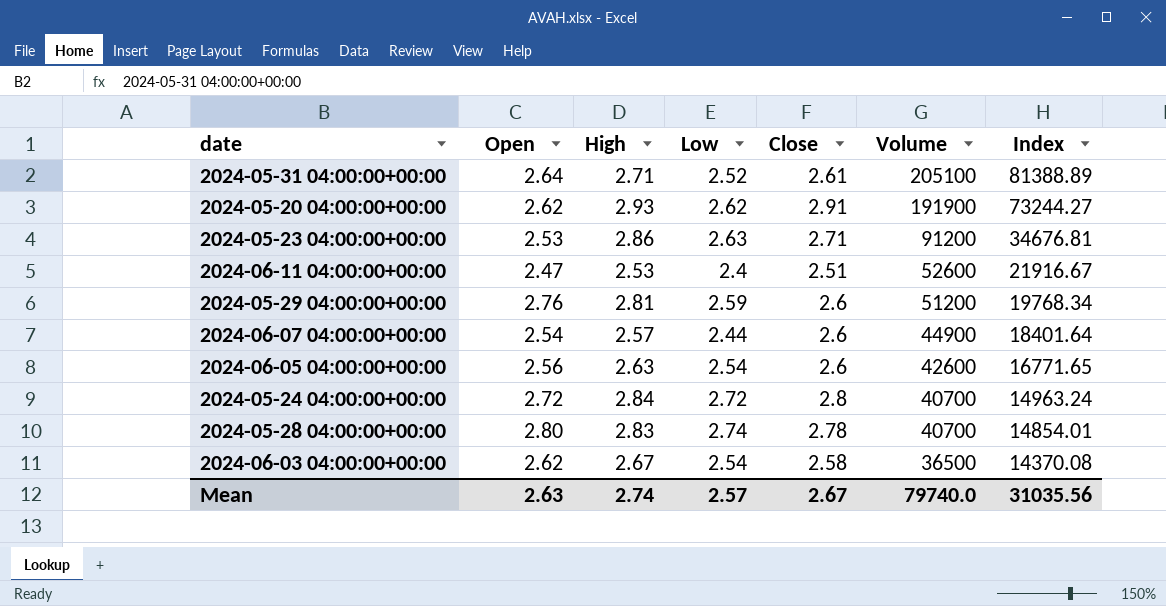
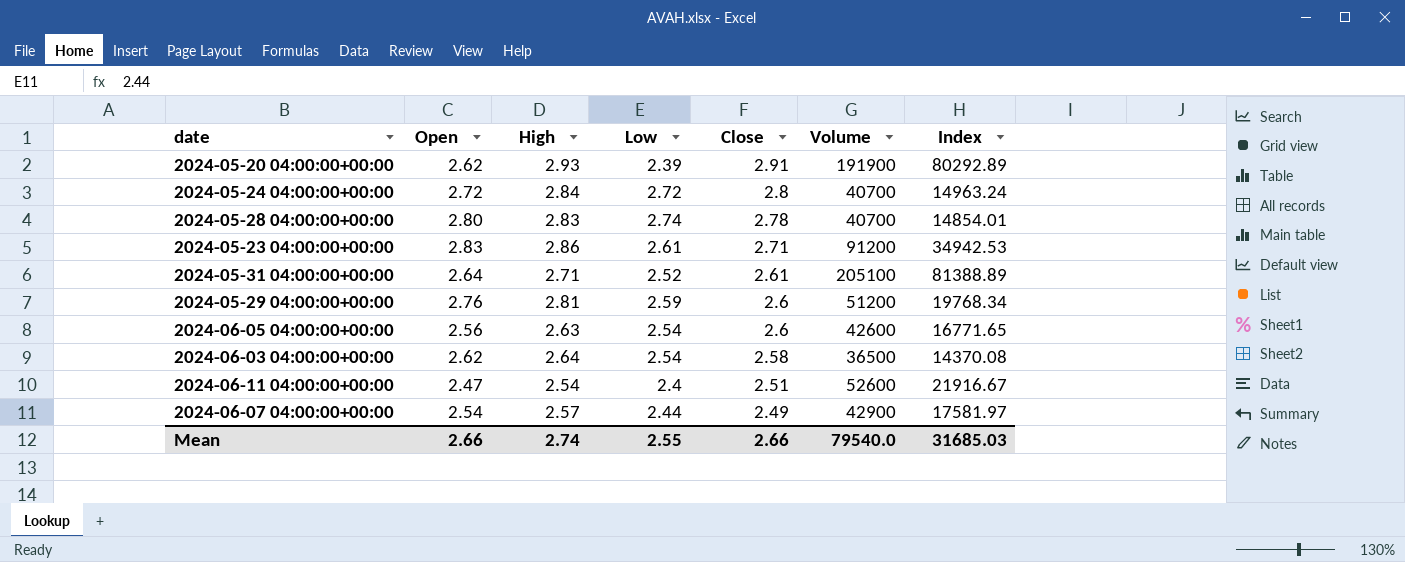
row order: Volume descending -> Close descending
2024-05-20 04:00:00+00:00 | Low: 2.62 -> 2.39
2024-05-20 04:00:00+00:00 | Index: 73244.27 -> 80292.89
2024-05-23 04:00:00+00:00 | Open: 2.53 -> 2.83
2024-05-23 04:00:00+00:00 | Low: 2.63 -> 2.61
2024-05-23 04:00:00+00:00 | Index: 34676.81 -> 34942.53
2024-06-03 04:00:00+00:00 | High: 2.67 -> 2.64
2024-06-11 04:00:00+00:00 | High: 2.53 -> 2.54
2024-06-07 04:00:00+00:00 | Close: 2.6 -> 2.49
2024-06-07 04:00:00+00:00 | Volume: 44900 -> 42900
2024-06-07 04:00:00+00:00 | Index: 18401.64 -> 17581.97
Mean | Open: 2.63 -> 2.66
Mean | Low: 2.57 -> 2.55
Mean | Close: 2.67 -> 2.66
Mean | Volume: 79740.0 -> 79540.0
Mean | Index: 31035.56 -> 31685.03

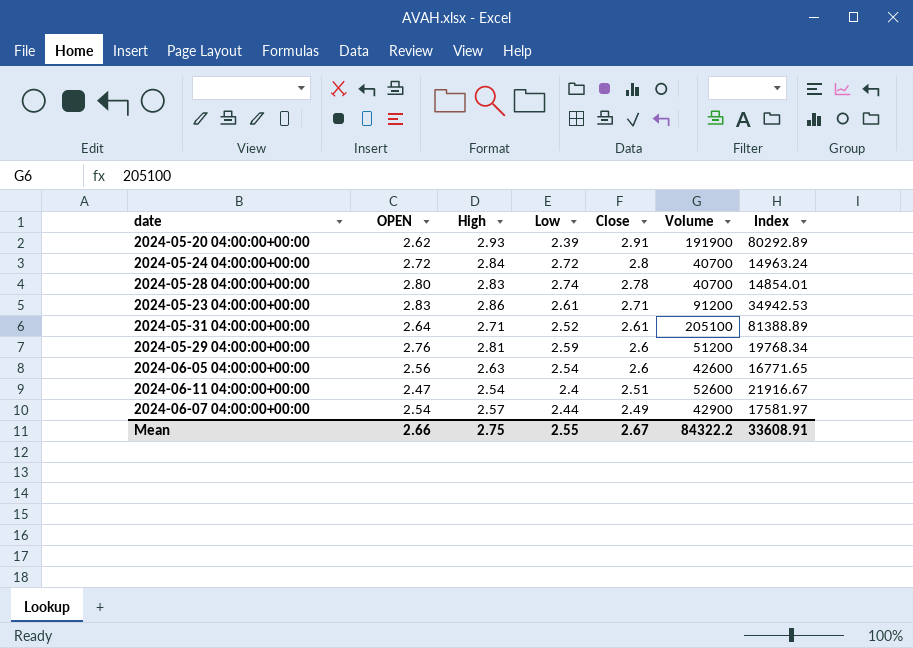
column name: Open -> OPEN
row 2024-06-03 04:00:00+00:00: 2.62 | 2.64 | 2.54 | 2.58 | 36500 | 14370.08 -> none
Mean | High: 2.74 -> 2.75
Mean | Close: 2.66 -> 2.67
Mean | Volume: 79540.0 -> 84322.2
Mean | Index: 31685.03 -> 33608.91

